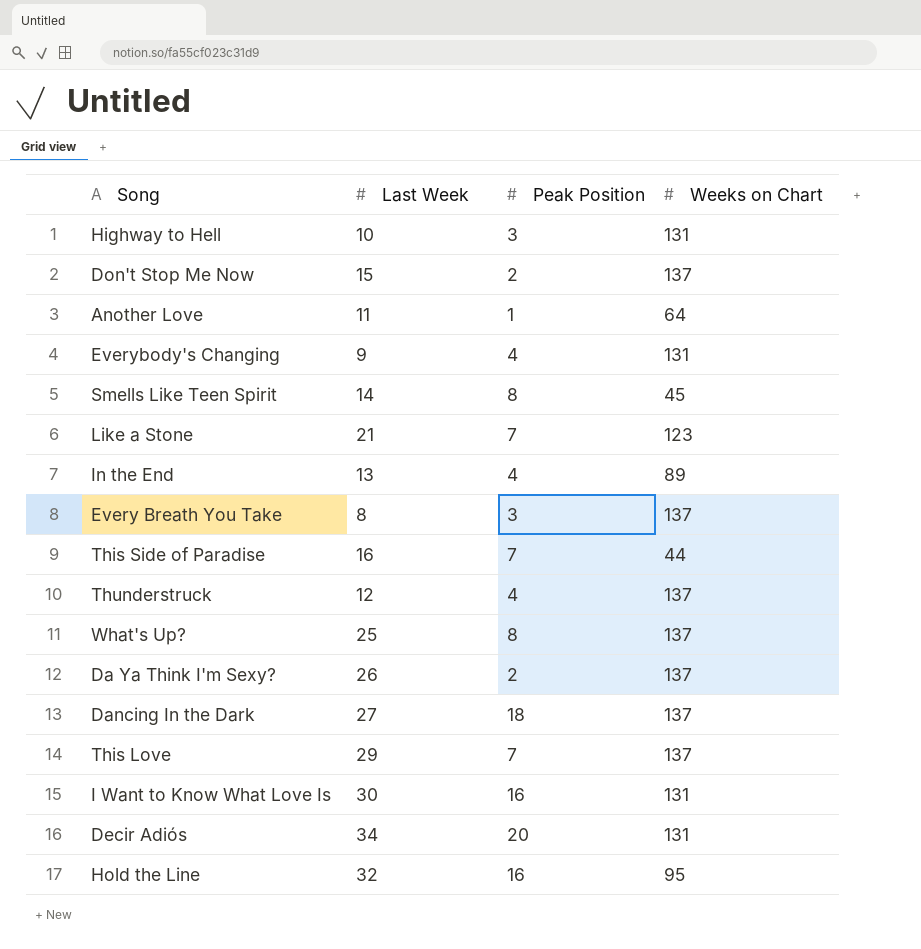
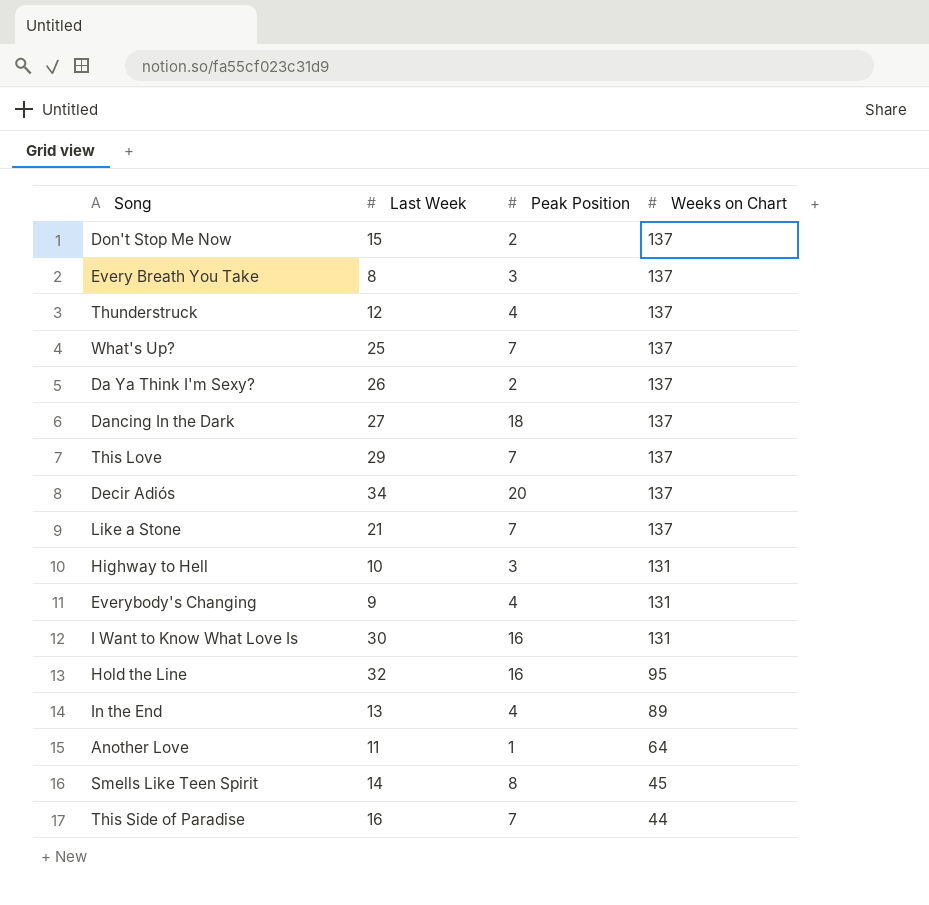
row order: none -> Weeks on Chart descending
What's Up? | Peak Position: 8 -> 7
Decir Adiós | Weeks on Chart: 131 -> 137
Like a Stone | Weeks on Chart: 123 -> 137

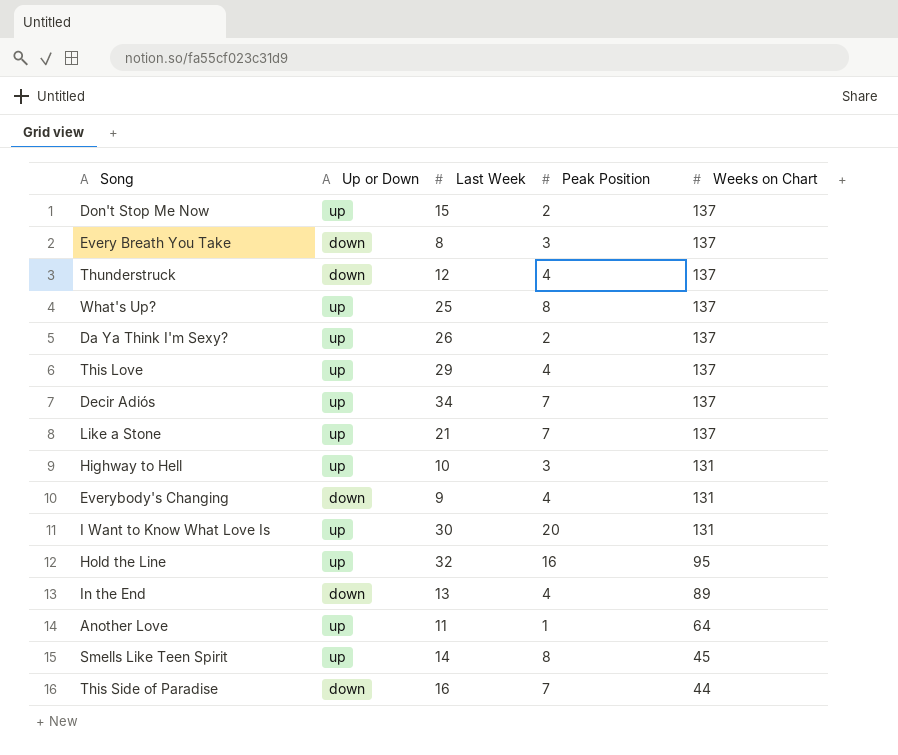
column Up or Down | position: none -> 2
row Dancing In the Dark: 27 | 18 | 137 -> none
What's Up? | Peak Position: 7 -> 8
This Love | Peak Position: 7 -> 4
Decir Adiós | Peak Position: 20 -> 7
I Want to Know What Love Is | Peak Position: 16 -> 20

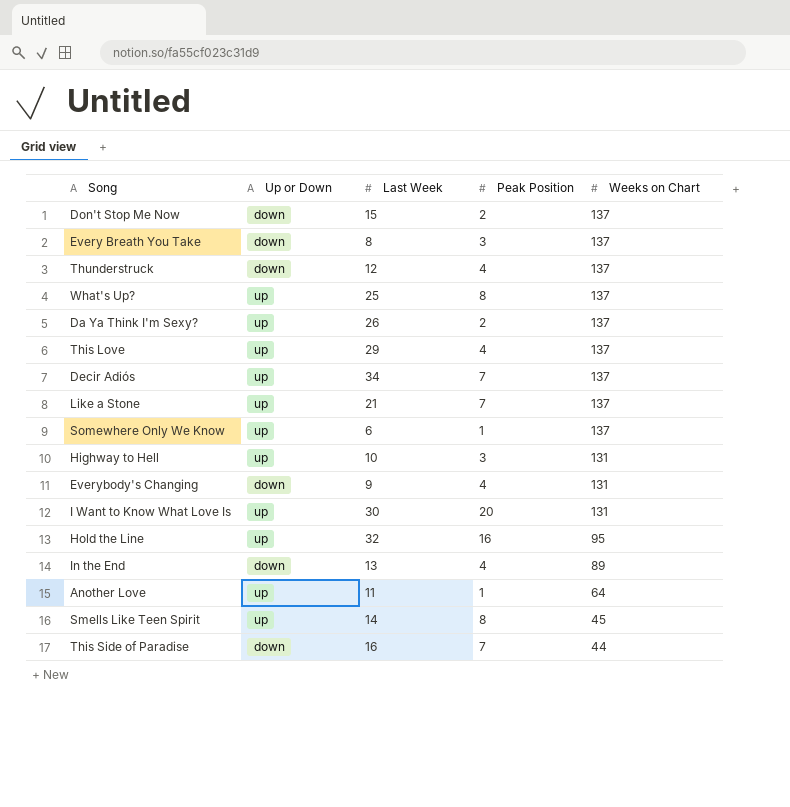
Don't Stop Me Now | Up or Down: up -> down
row Somewhere Only We Know: none -> up | 6 | 1 | 137

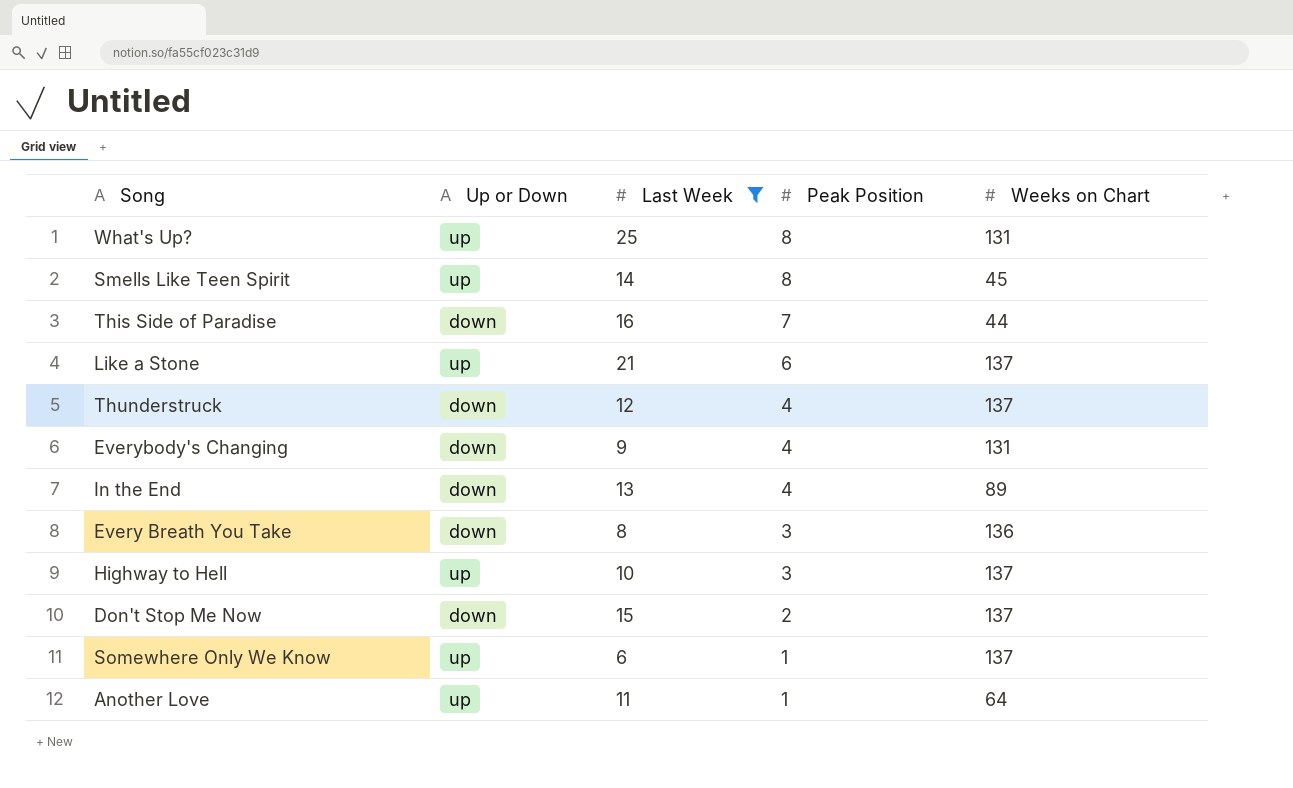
filter: none -> Last Week <= 25
row order: Weeks on Chart descending -> Peak Position descending
What's Up? | Weeks on Chart: 137 -> 131
Like a Stone | Peak Position: 7 -> 6
Every Breath You Take | Weeks on Chart: 137 -> 136
Highway to Hell | Weeks on Chart: 131 -> 137

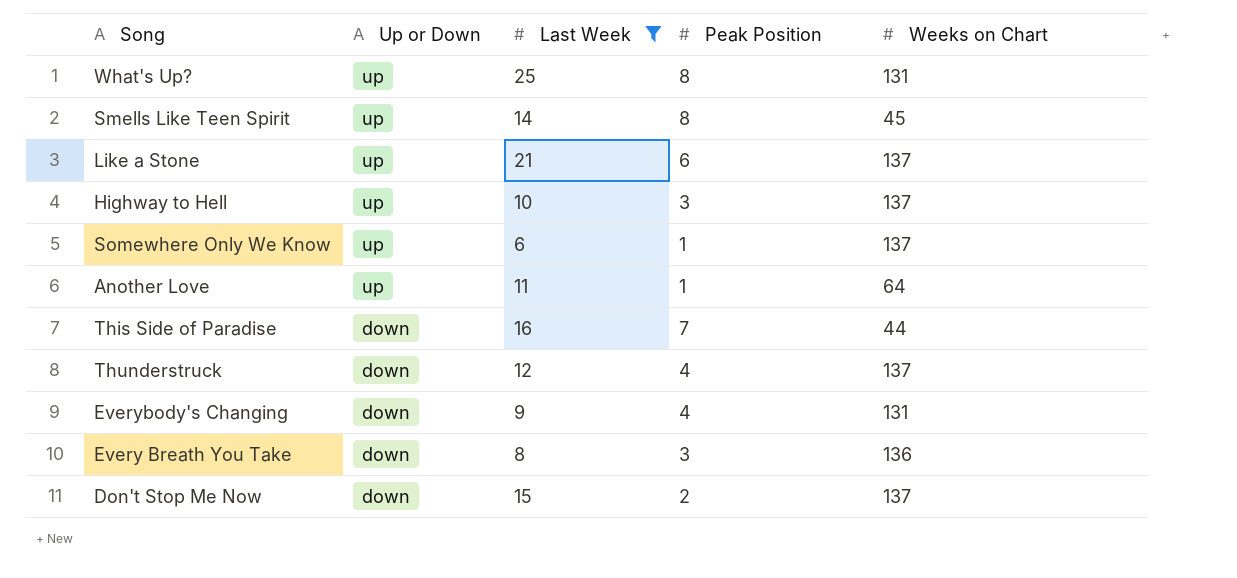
row order: Peak Position descending -> Up or Down descending
row In the End: down | 13 | 4 | 89 -> none

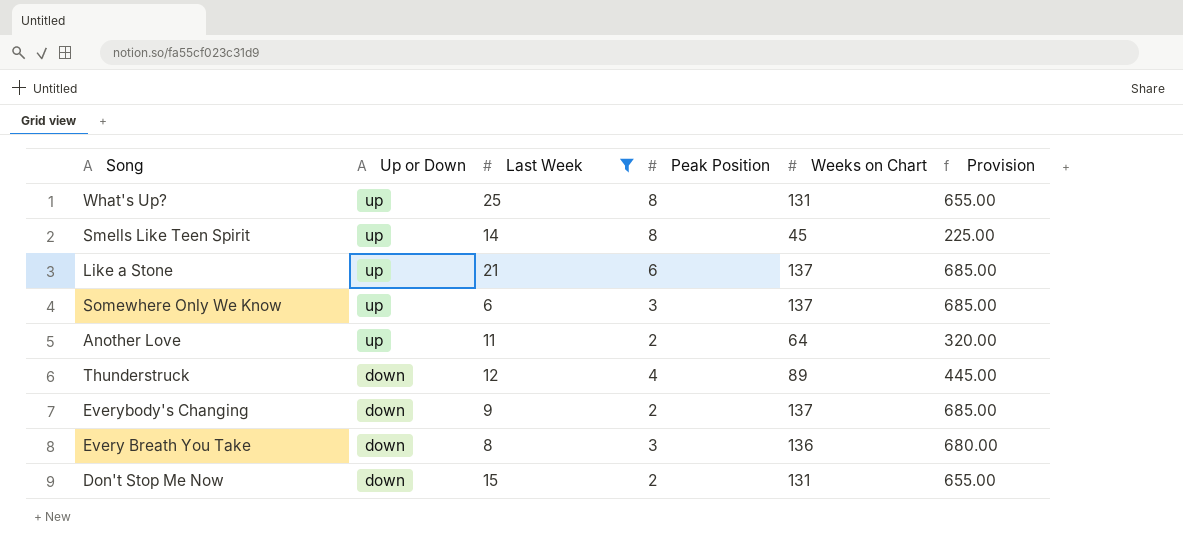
column Provision | formula: none -> [Weeks on Chart] * 5
row Highway to Hell: up | 10 | 3 | 137 -> none
row This Side of Paradise: down | 16 | 7 | 44 -> none
Somewhere Only We Know | Peak Position: 1 -> 3
Another Love | Peak Position: 1 -> 2
Thunderstruck | Weeks on Chart: 137 -> 89
Everybody's Changing | Peak Position: 4 -> 2
Everybody's Changing | Weeks on Chart: 131 -> 137
Don't Stop Me Now | Weeks on Chart: 137 -> 131

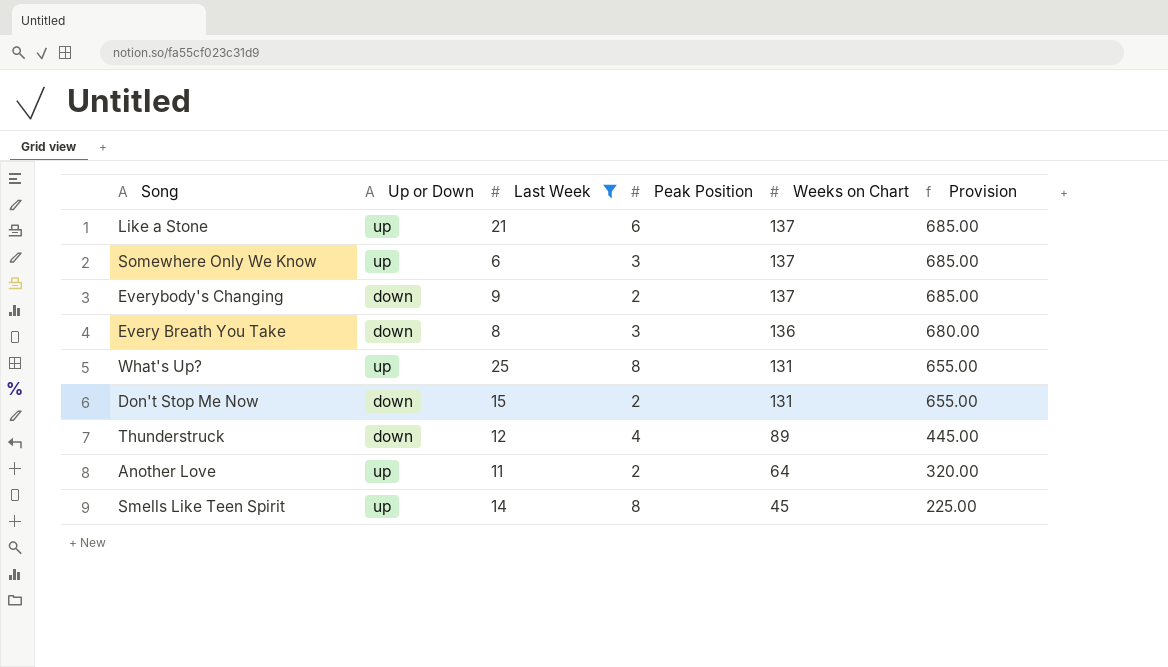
row order: Up or Down descending -> Weeks on Chart descending

